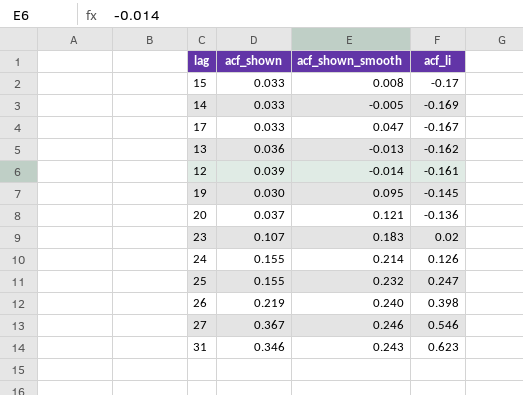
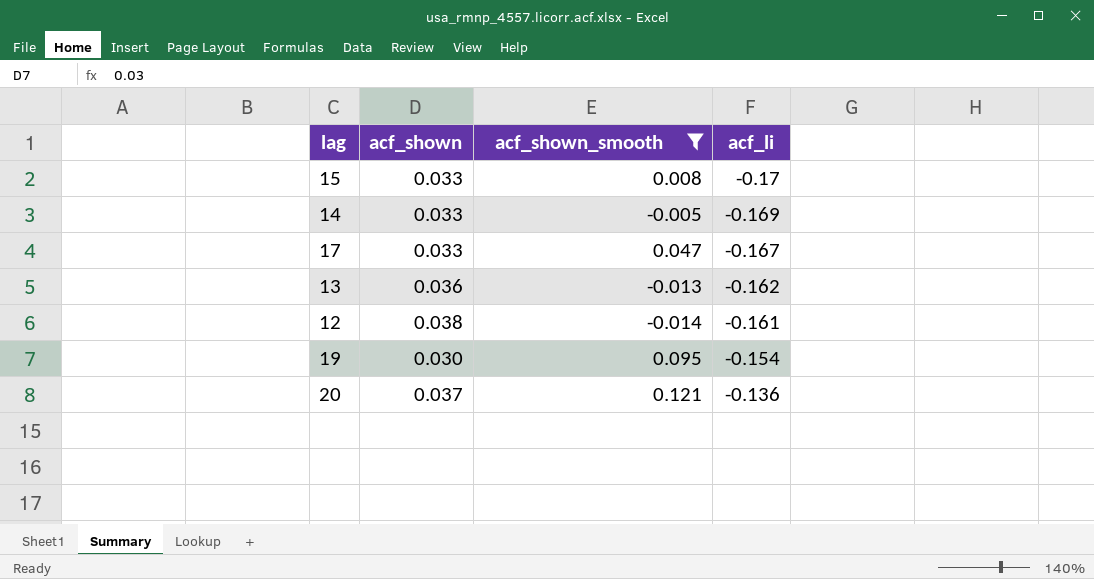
filter: none -> acf_shown_smooth <= 0.121
12 | acf_shown: 0.039 -> 0.038
19 | acf_li: -0.145 -> -0.154

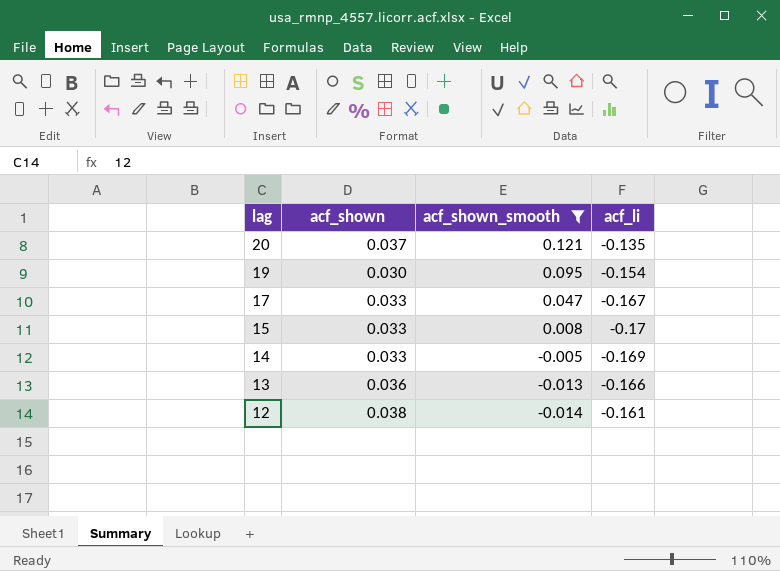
row order: acf_li ascending -> lag descending
20 | acf_li: -0.136 -> -0.135
13 | acf_li: -0.162 -> -0.166

